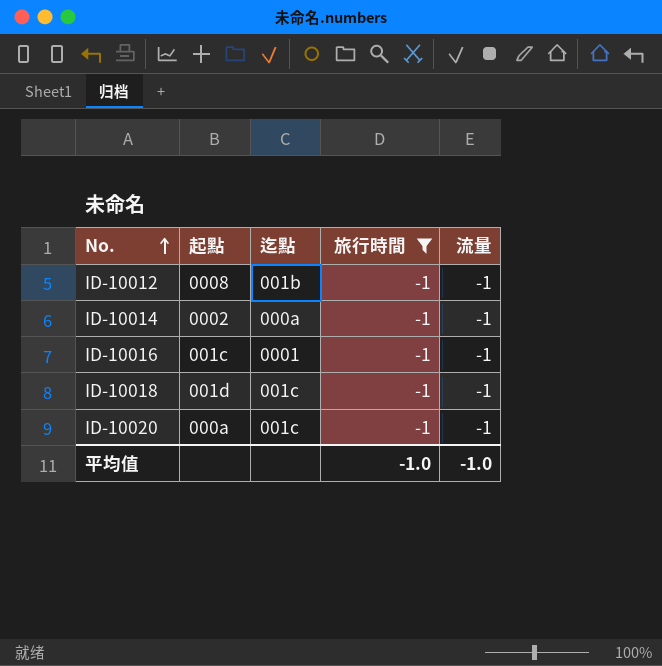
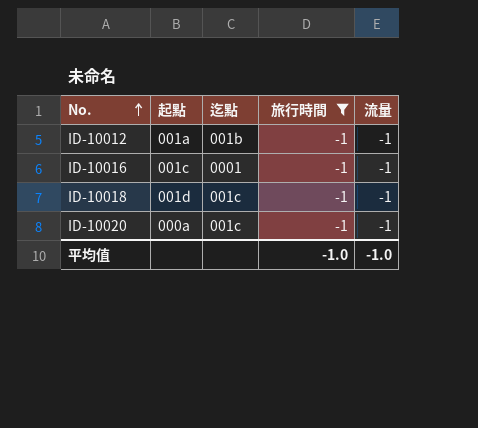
row ID-10014: 0002 | 000a | -1 | -1 -> none
ID-10012 | 起點: 0008 -> 001a

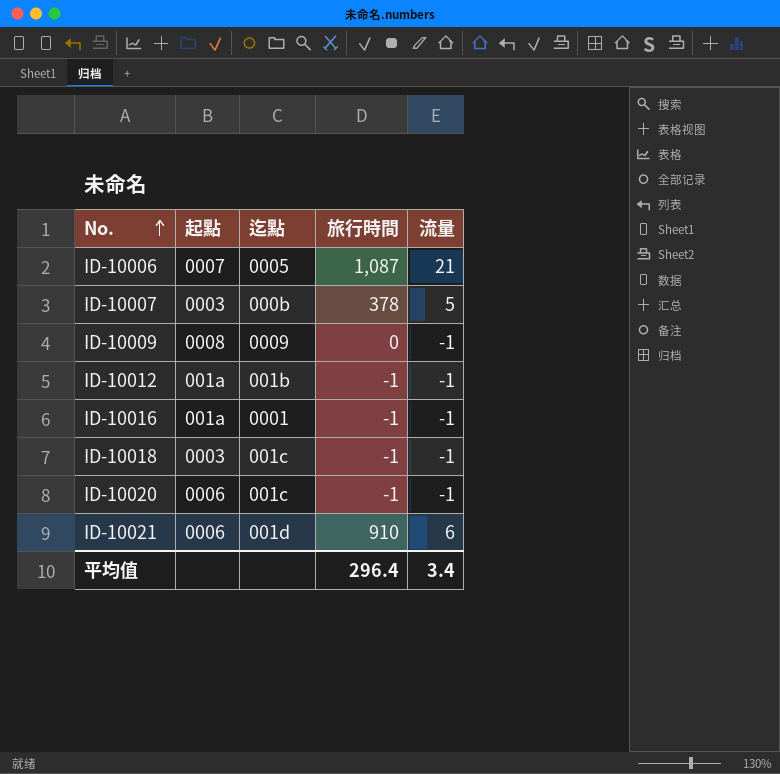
filter: 旅行時間 = -1 -> none
ID-10016 | 起點: 001c -> 001a
ID-10018 | 起點: 001d -> 0003
ID-10020 | 起點: 000a -> 0006
平均值 | 旅行時間: -1.0 -> 296.4
平均值 | 流量: -1.0 -> 3.4

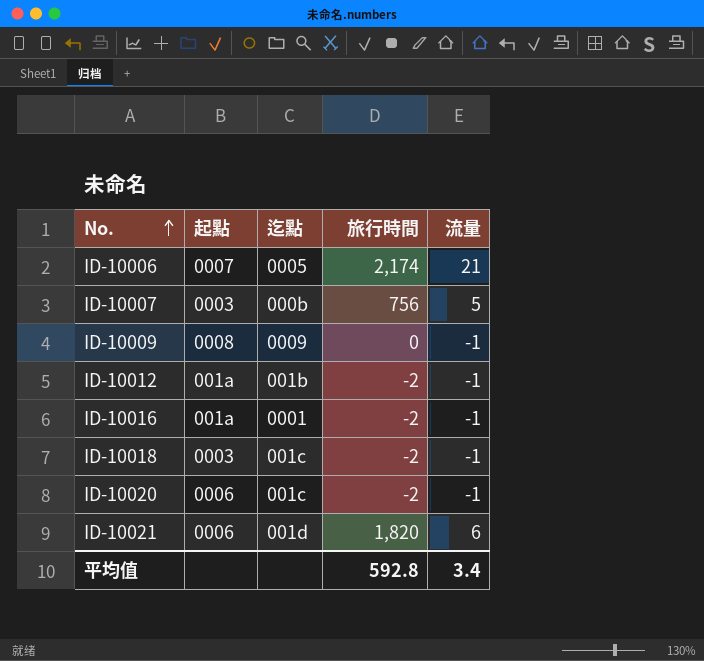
ID-10006 | 旅行時間: 1,087 -> 2,174
ID-10007 | 旅行時間: 378 -> 756
ID-10012 | 旅行時間: -1 -> -2
ID-10016 | 旅行時間: -1 -> -2
ID-10018 | 旅行時間: -1 -> -2
ID-10020 | 旅行時間: -1 -> -2
ID-10021 | 旅行時間: 910 -> 1,820
平均值 | 旅行時間: 296.4 -> 592.8

